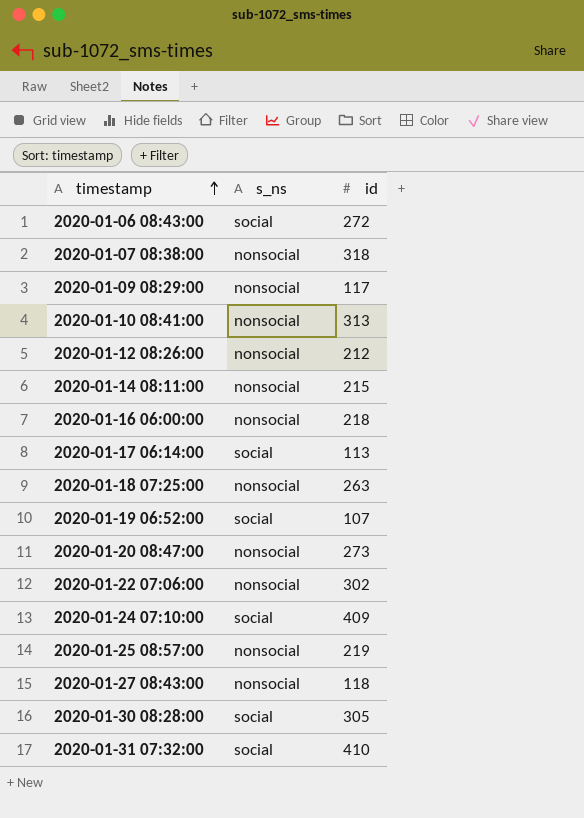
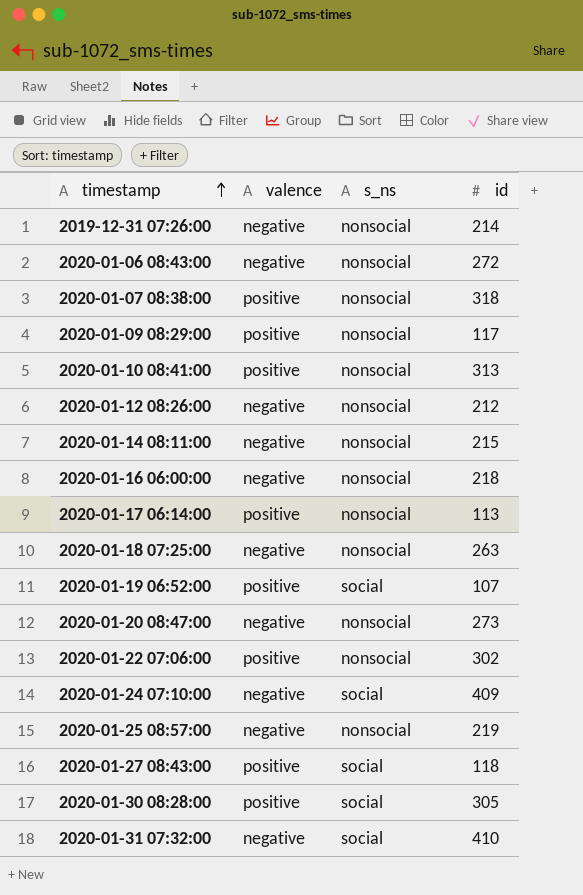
column valence | position: none -> 2
row 2019-12-31 07:26:00: none -> negative | nonsocial | 214
2020-01-06 08:43:00 | s_ns: social -> nonsocial
2020-01-17 06:14:00 | s_ns: social -> nonsocial
2020-01-27 08:43:00 | s_ns: nonsocial -> social

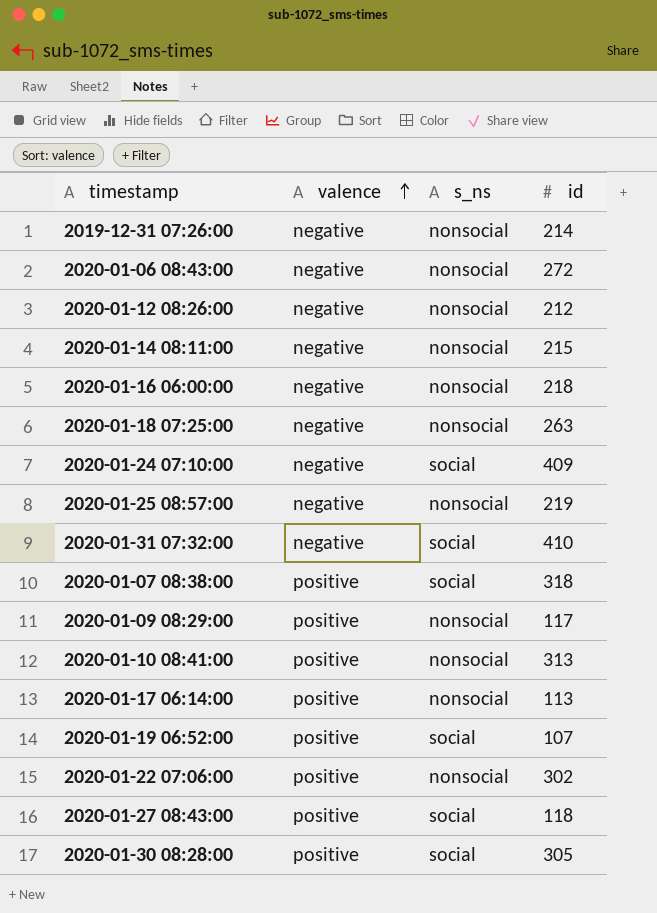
row order: timestamp ascending -> valence ascending
row 2020-01-20 08:47:00: negative | nonsocial | 273 -> none
2020-01-07 08:38:00 | s_ns: nonsocial -> social

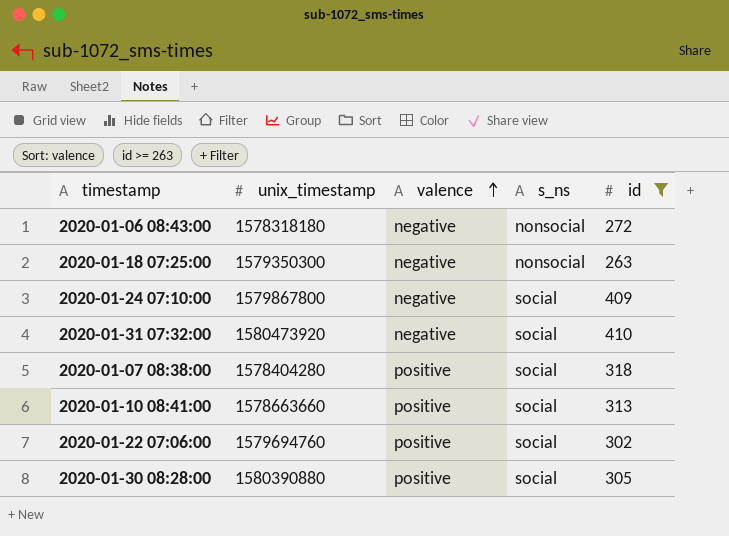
filter: none -> id >= 263
column unix_timestamp | position: none -> 2
2020-01-10 08:41:00 | s_ns: nonsocial -> social
2020-01-22 07:06:00 | s_ns: nonsocial -> social

